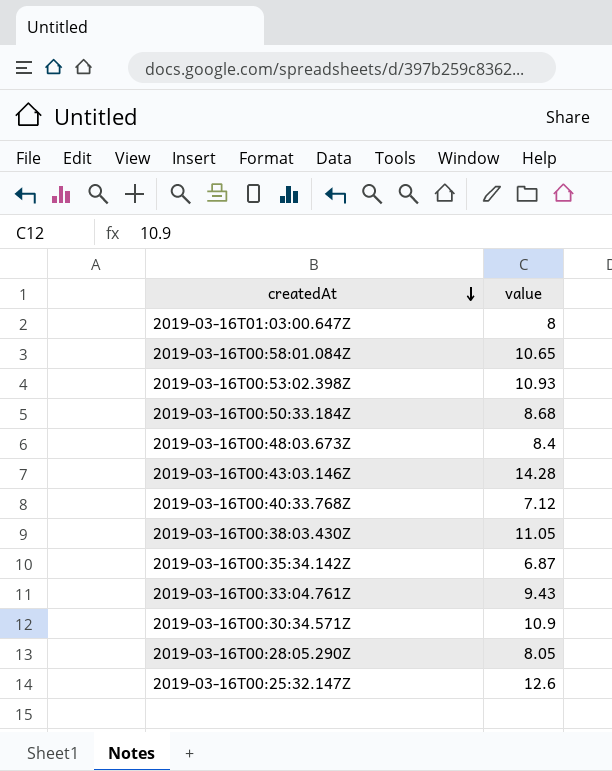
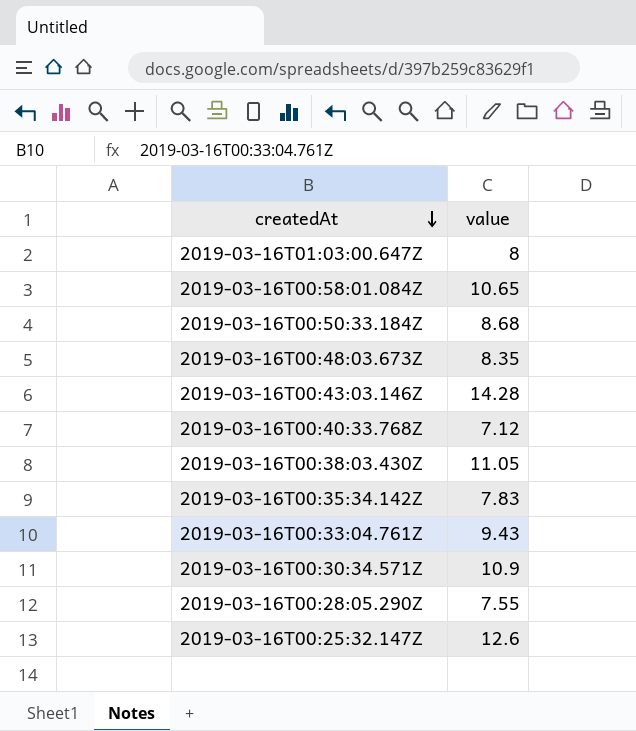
row 2019-03-16T00:53:02.398Z: 10.93 -> none
2019-03-16T00:48:03.673Z | value: 8.4 -> 8.35
2019-03-16T00:35:34.142Z | value: 6.87 -> 7.83
2019-03-16T00:28:05.290Z | value: 8.05 -> 7.55

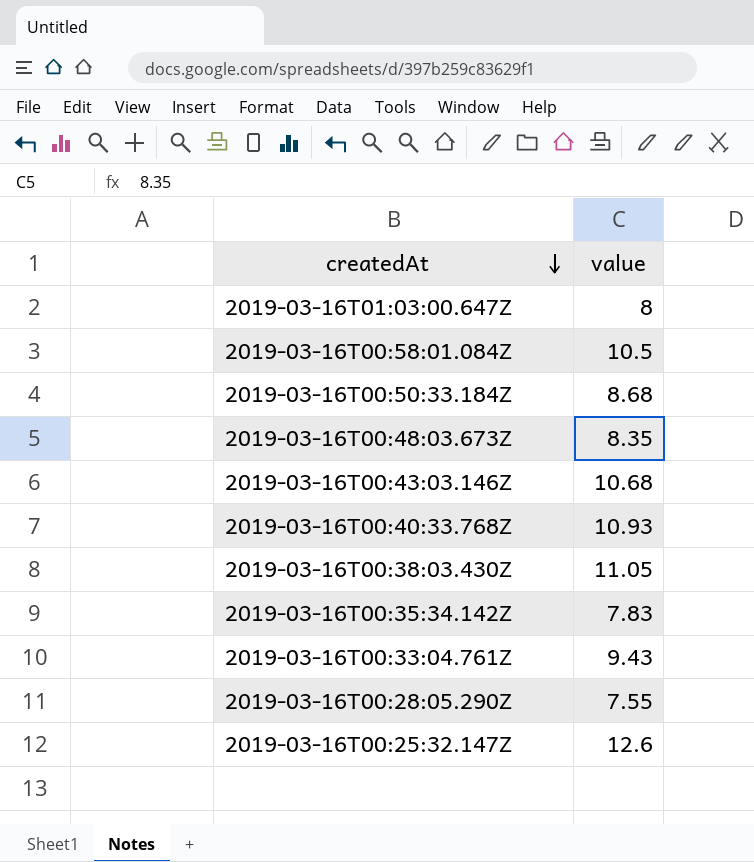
row 2019-03-16T00:30:34.571Z: 10.9 -> none
2019-03-16T00:58:01.084Z | value: 10.65 -> 10.5
2019-03-16T00:43:03.146Z | value: 14.28 -> 10.68
2019-03-16T00:40:33.768Z | value: 7.12 -> 10.93

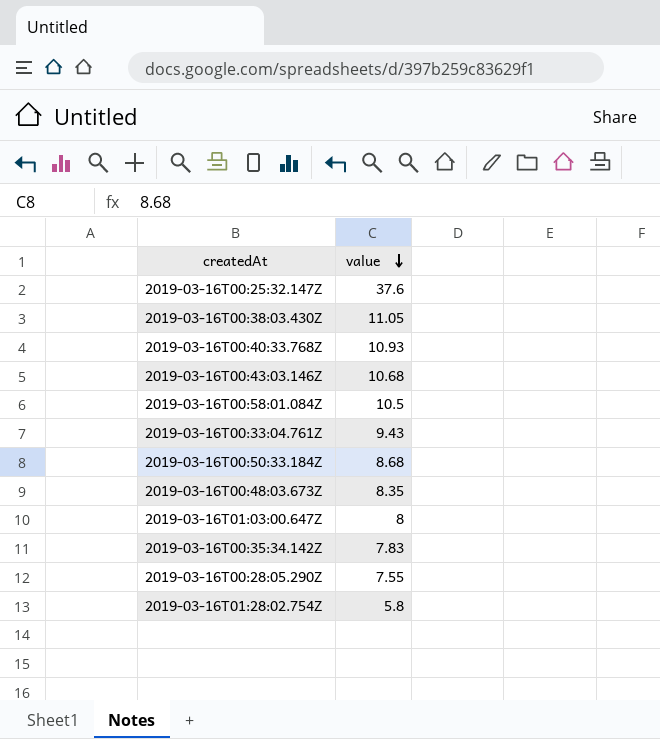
row order: createdAt descending -> value descending
2019-03-16T00:25:32.147Z | value: 12.6 -> 37.6
row 2019-03-16T01:28:02.754Z: none -> 5.8

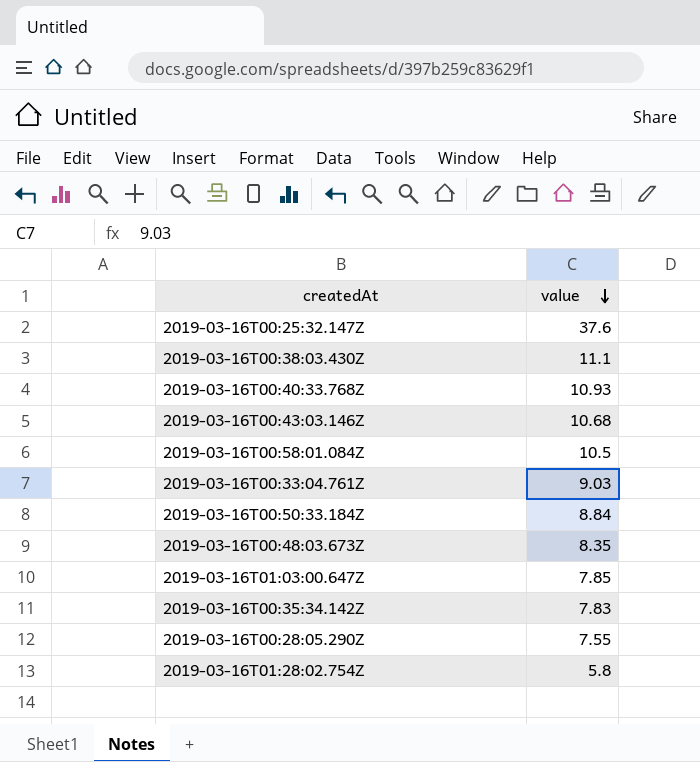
2019-03-16T00:38:03.430Z | value: 11.05 -> 11.1
2019-03-16T00:33:04.761Z | value: 9.43 -> 9.03
2019-03-16T00:50:33.184Z | value: 8.68 -> 8.84
2019-03-16T01:03:00.647Z | value: 8 -> 7.85

